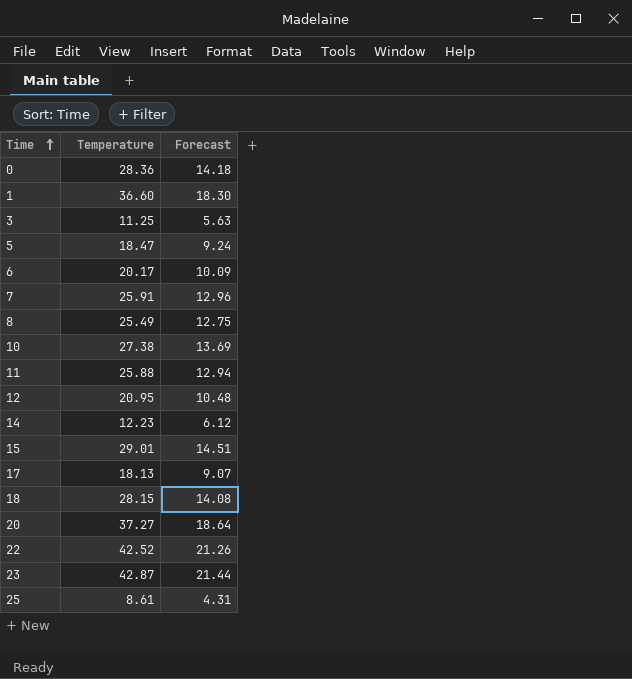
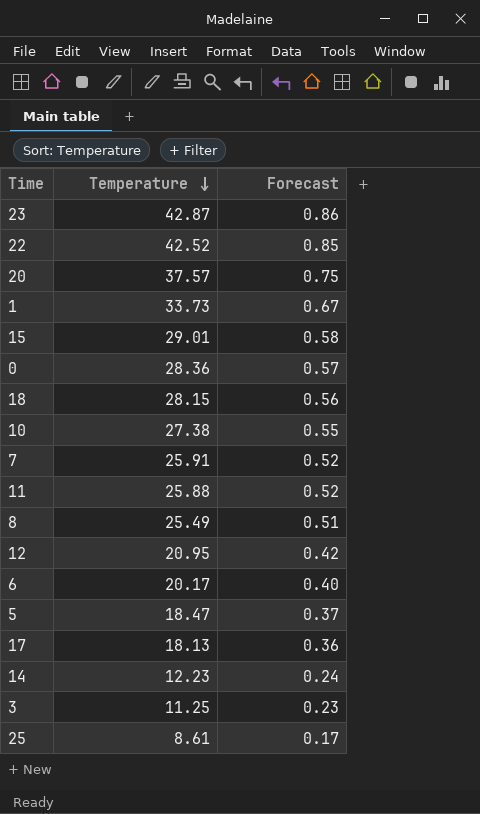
row order: Time ascending -> Temperature descending
column Forecast | formula: [Temperature] * 0.5 -> [Temperature] * 0.02
20 | Temperature: 37.27 -> 37.57
1 | Temperature: 36.60 -> 33.73

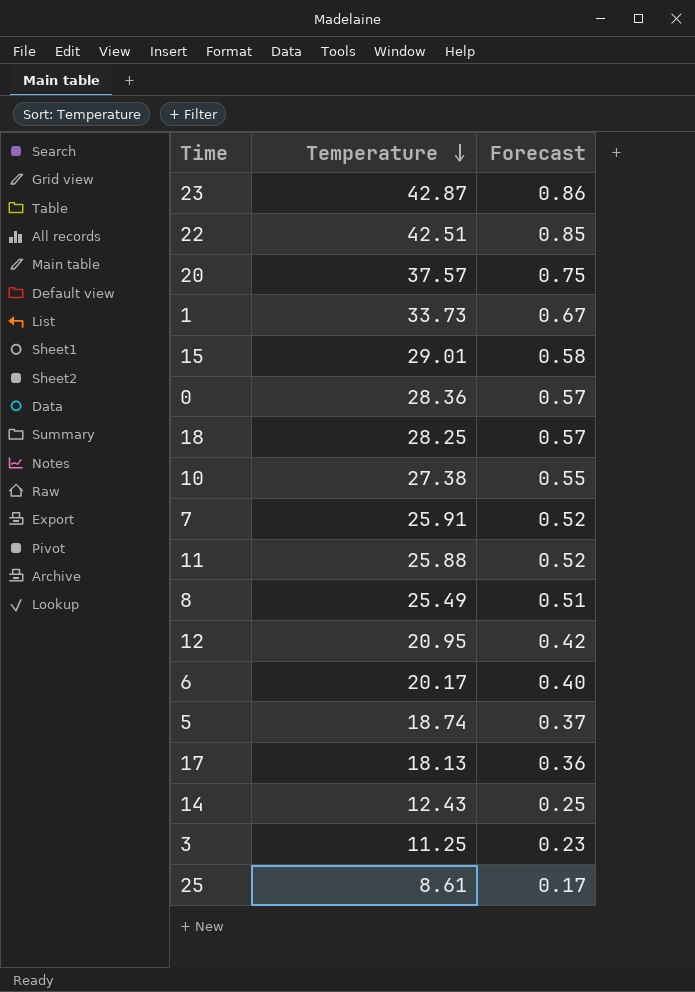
22 | Temperature: 42.52 -> 42.51
18 | Temperature: 28.15 -> 28.25
18 | Forecast: 0.56 -> 0.57
5 | Temperature: 18.47 -> 18.74
14 | Temperature: 12.23 -> 12.43
14 | Forecast: 0.24 -> 0.25

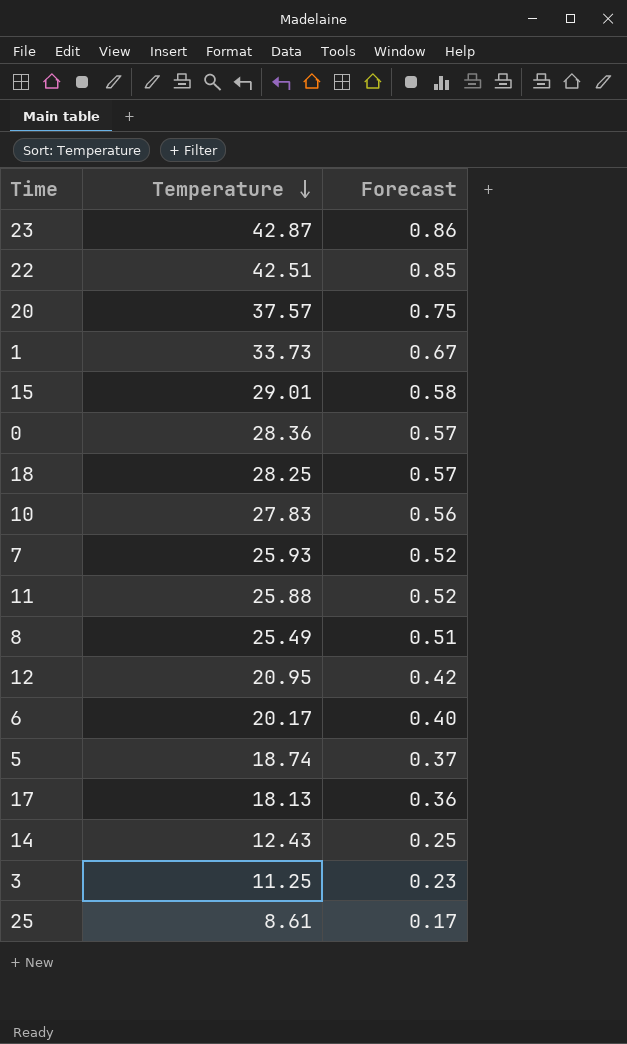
10 | Temperature: 27.38 -> 27.83
10 | Forecast: 0.55 -> 0.56
7 | Temperature: 25.91 -> 25.93

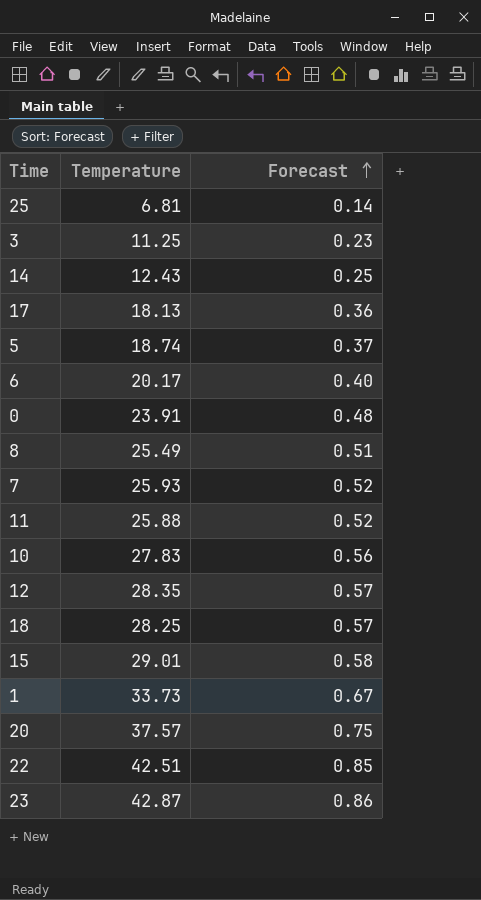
row order: Temperature descending -> Forecast ascending
25 | Temperature: 8.61 -> 6.81
25 | Forecast: 0.17 -> 0.14
0 | Temperature: 28.36 -> 23.91
0 | Forecast: 0.57 -> 0.48
12 | Temperature: 20.95 -> 28.35
12 | Forecast: 0.42 -> 0.57

